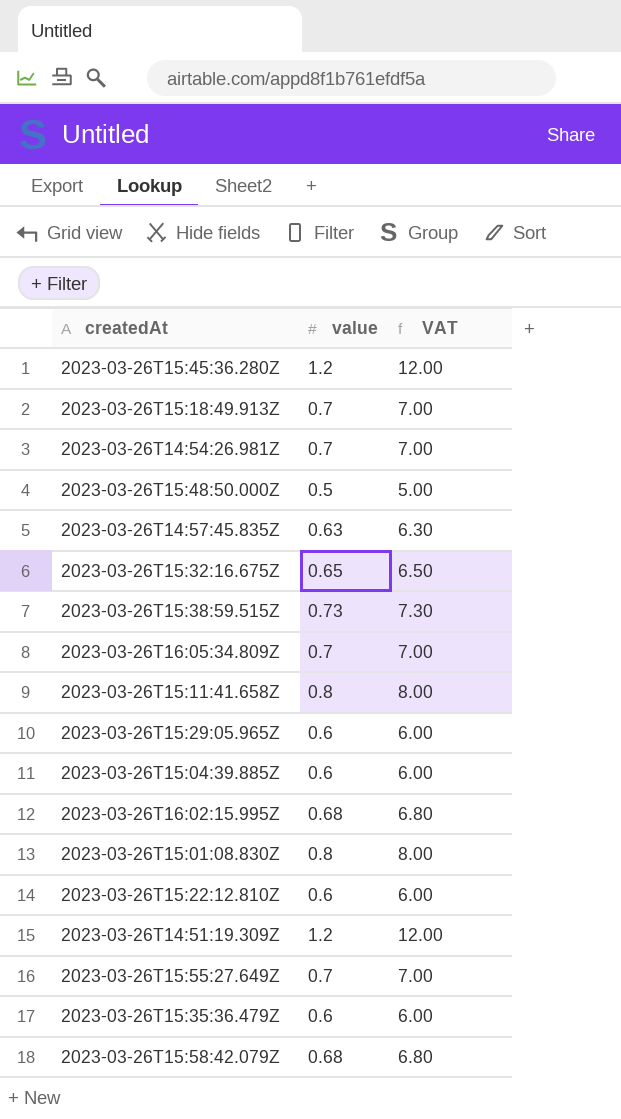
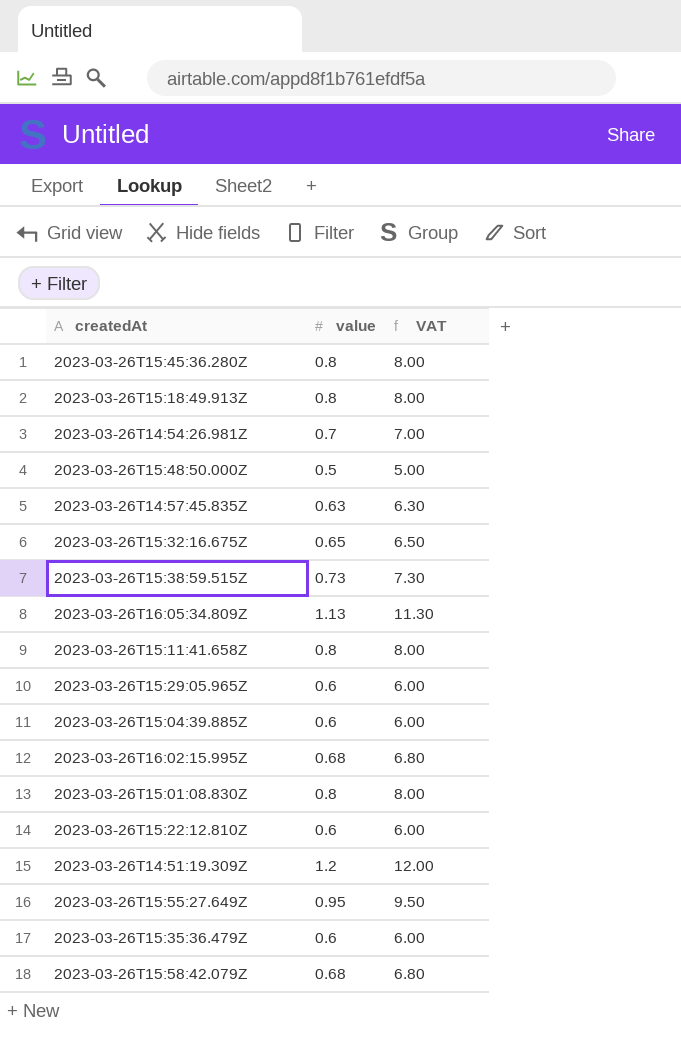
2023-03-26T15:45:36.280Z | value: 1.2 -> 0.8
2023-03-26T15:45:36.280Z | VAT: 12.00 -> 8.00
2023-03-26T15:18:49.913Z | value: 0.7 -> 0.8
2023-03-26T15:18:49.913Z | VAT: 7.00 -> 8.00
2023-03-26T16:05:34.809Z | value: 0.7 -> 1.13
2023-03-26T16:05:34.809Z | VAT: 7.00 -> 11.30
2023-03-26T15:55:27.649Z | value: 0.7 -> 0.95
2023-03-26T15:55:27.649Z | VAT: 7.00 -> 9.50

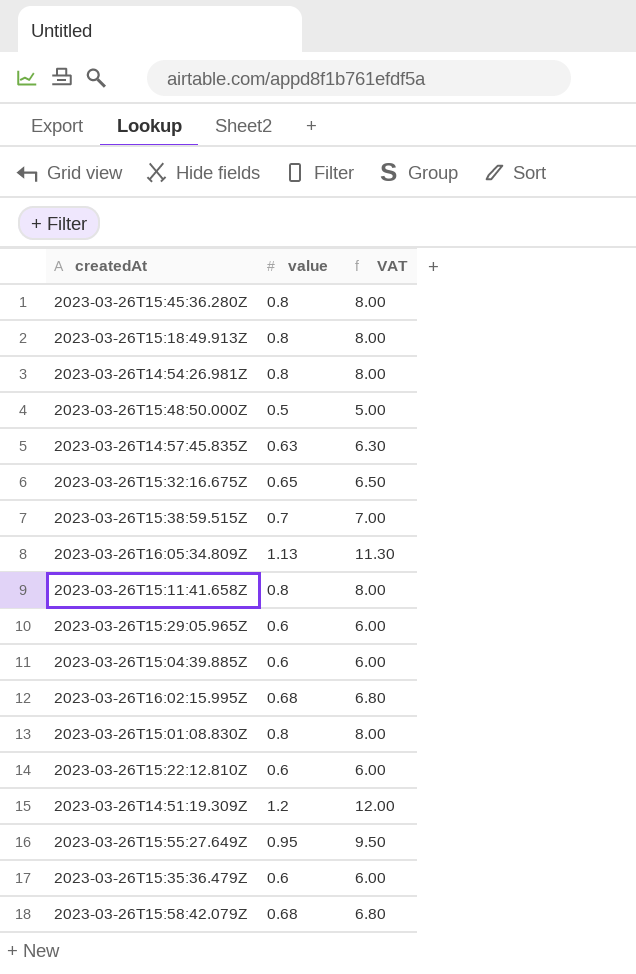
2023-03-26T14:54:26.981Z | value: 0.7 -> 0.8
2023-03-26T14:54:26.981Z | VAT: 7.00 -> 8.00
2023-03-26T15:38:59.515Z | value: 0.73 -> 0.7
2023-03-26T15:38:59.515Z | VAT: 7.30 -> 7.00

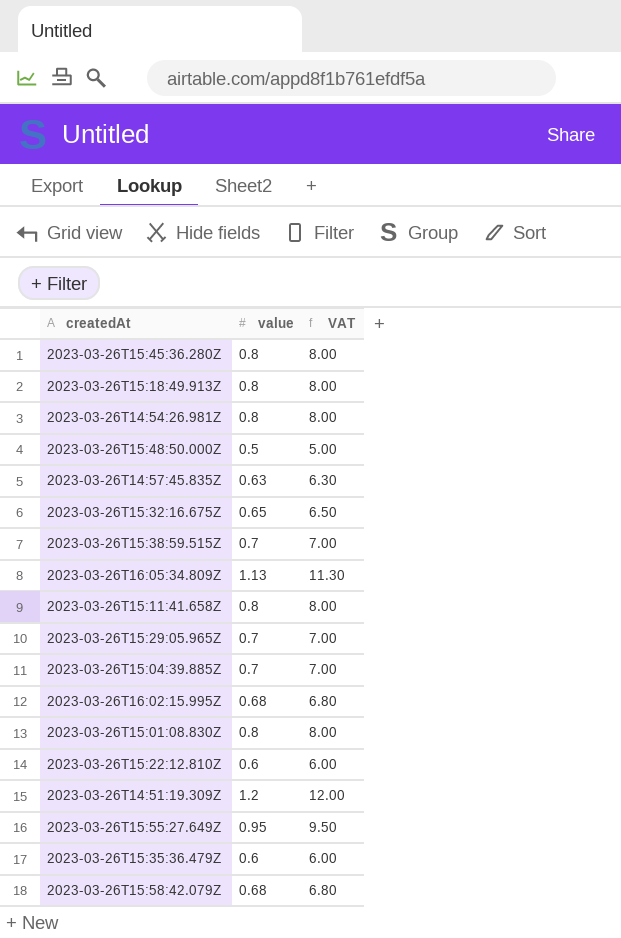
2023-03-26T15:29:05.965Z | value: 0.6 -> 0.7
2023-03-26T15:29:05.965Z | VAT: 6.00 -> 7.00
2023-03-26T15:04:39.885Z | value: 0.6 -> 0.7
2023-03-26T15:04:39.885Z | VAT: 6.00 -> 7.00

